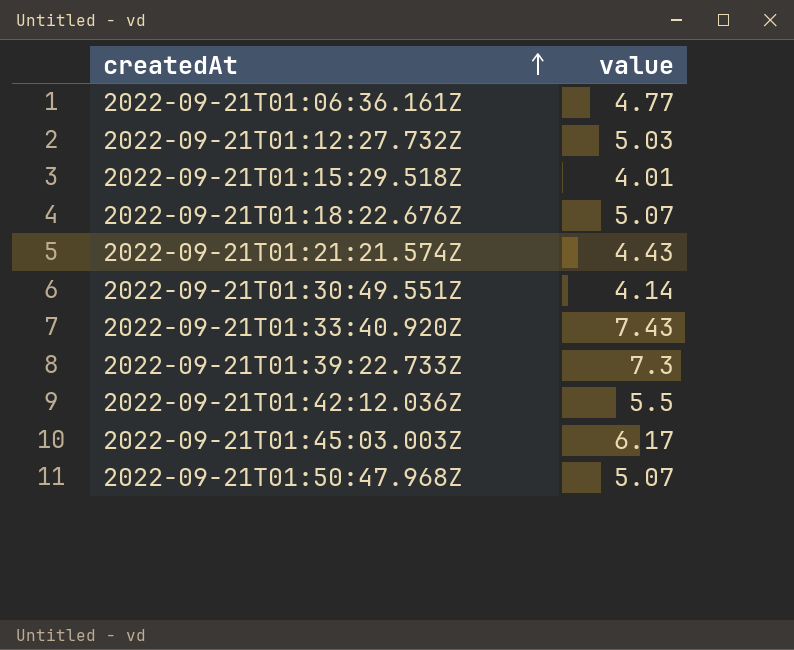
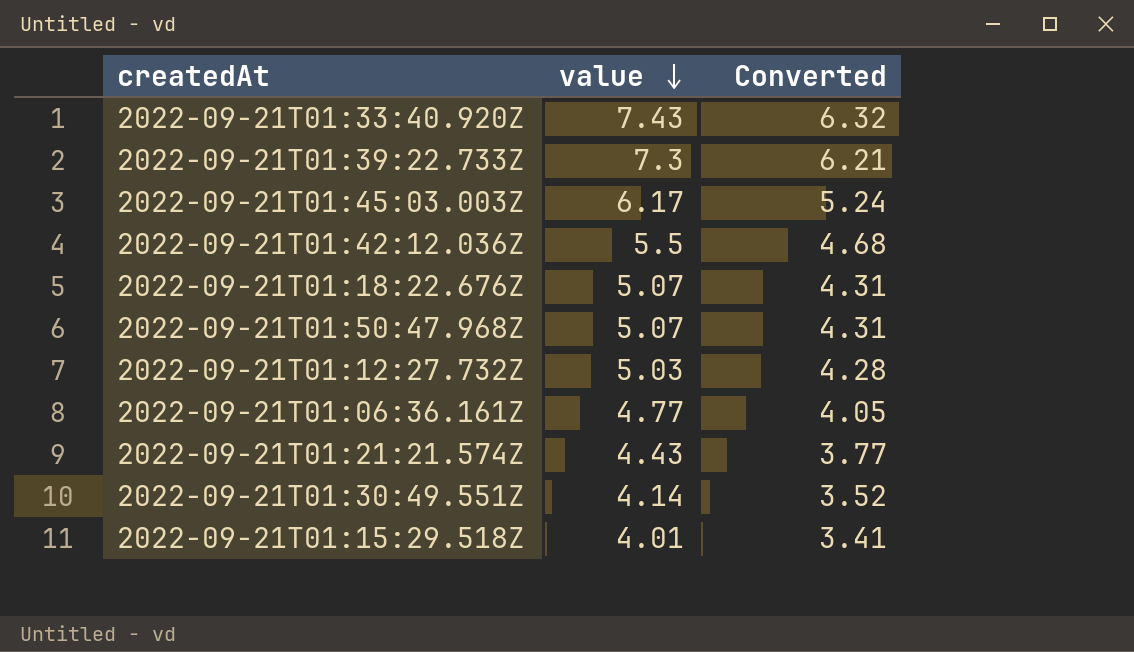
row order: createdAt ascending -> value descending
column Converted | formula: none -> [value] * 0.85

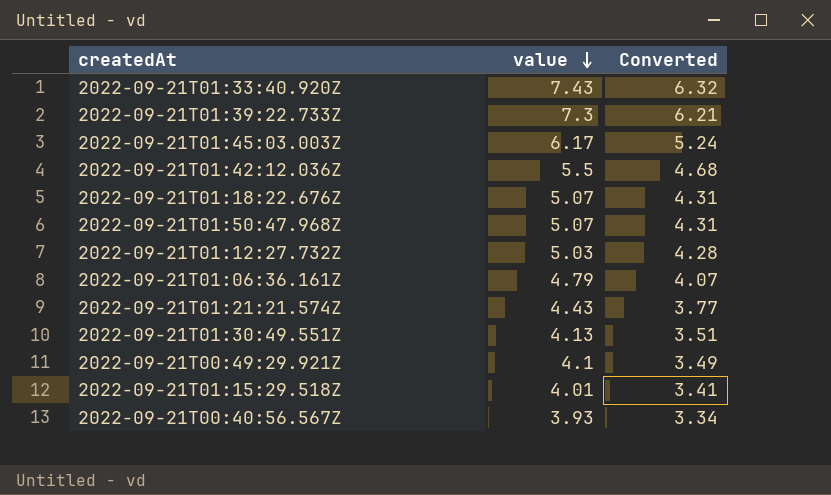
2022-09-21T01:06:36.161Z | value: 4.77 -> 4.79
2022-09-21T01:06:36.161Z | Converted: 4.05 -> 4.07
2022-09-21T01:30:49.551Z | value: 4.14 -> 4.13
2022-09-21T01:30:49.551Z | Converted: 3.52 -> 3.51
row 2022-09-21T00:49:29.921Z: none -> 4.1 | 3.49
row 2022-09-21T00:40:56.567Z: none -> 3.93 | 3.34

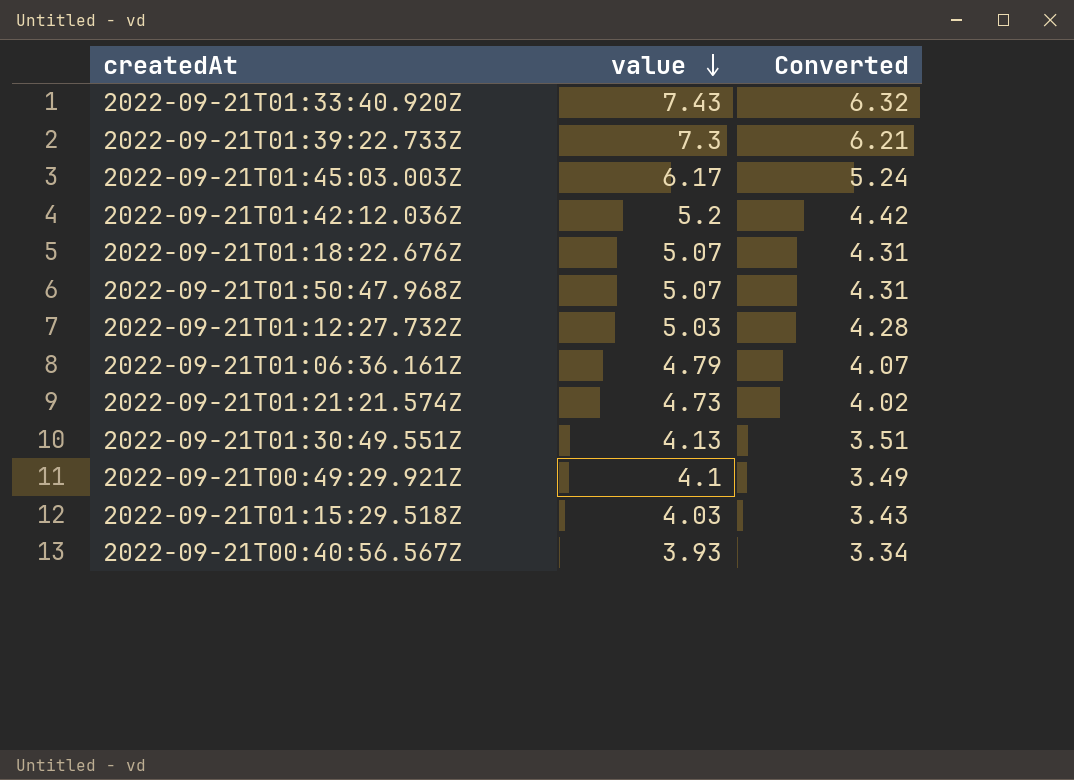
2022-09-21T01:42:12.036Z | value: 5.5 -> 5.2
2022-09-21T01:42:12.036Z | Converted: 4.68 -> 4.42
2022-09-21T01:21:21.574Z | value: 4.43 -> 4.73
2022-09-21T01:21:21.574Z | Converted: 3.77 -> 4.02
2022-09-21T01:15:29.518Z | value: 4.01 -> 4.03
2022-09-21T01:15:29.518Z | Converted: 3.41 -> 3.43

